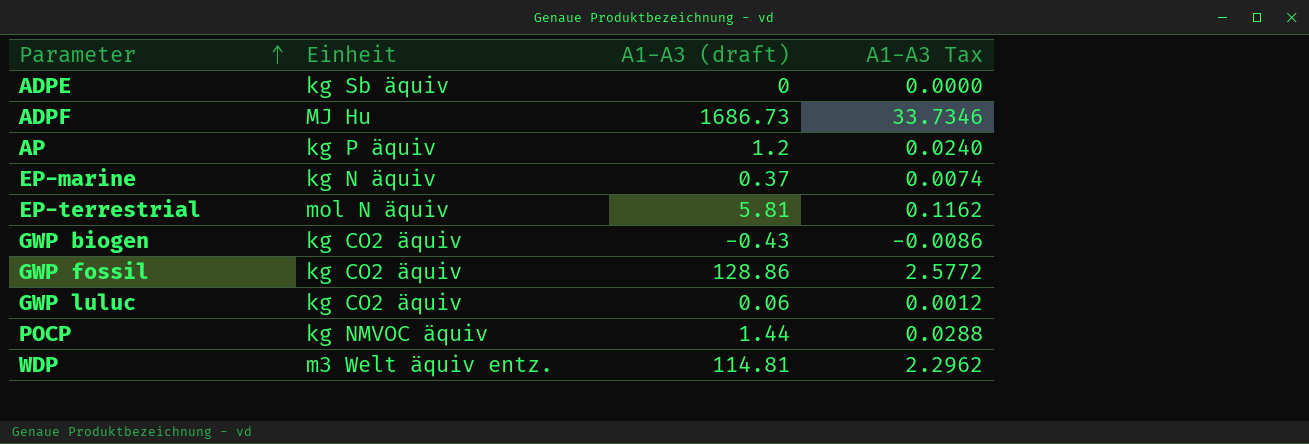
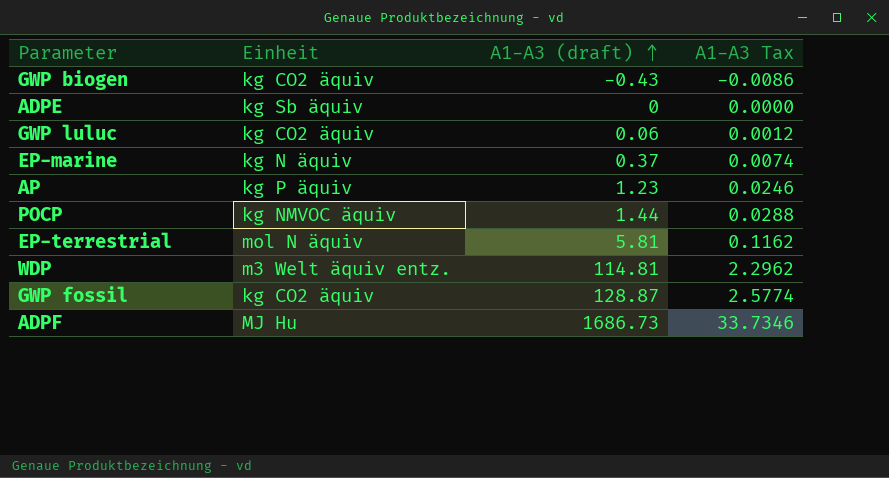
row order: Parameter ascending -> A1-A3 (draft) ascending
AP | A1-A3 (draft): 1.2 -> 1.23
AP | A1-A3 Tax: 0.0240 -> 0.0246
GWP fossil | A1-A3 (draft): 128.86 -> 128.87
GWP fossil | A1-A3 Tax: 2.5772 -> 2.5774

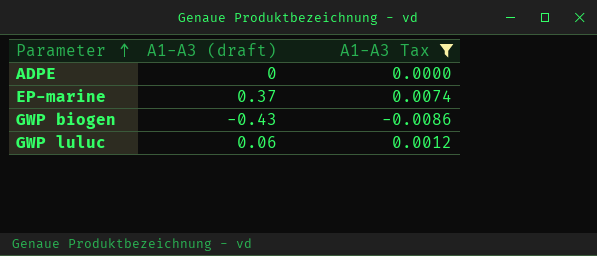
filter: none -> A1-A3 Tax <= 0.0074
row order: A1-A3 (draft) ascending -> Parameter ascending
column Einheit | position: 2 -> none

